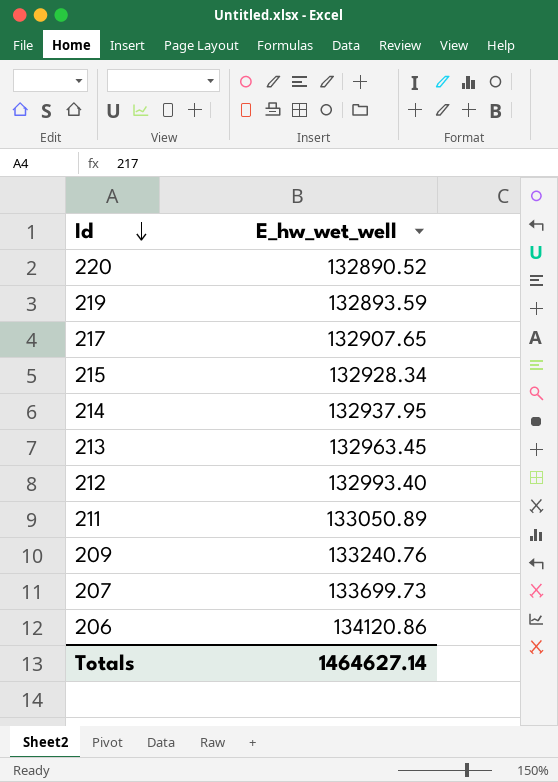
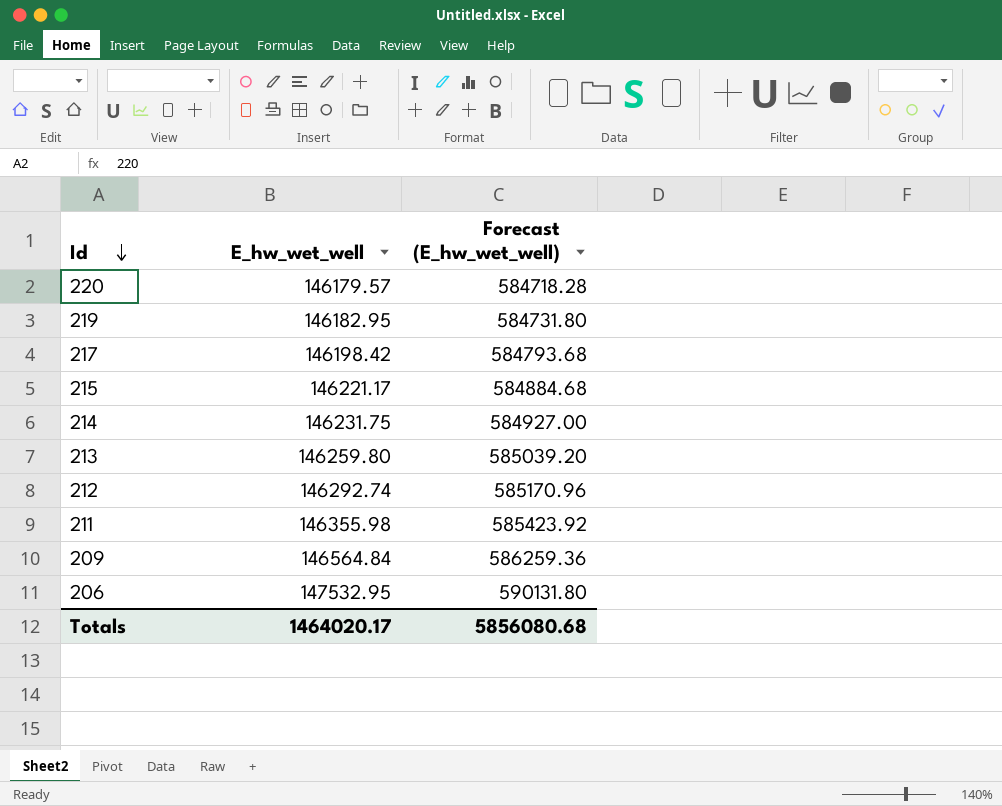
column Forecast (E_hw_wet_well) | formula: none -> [E_hw_wet_well] * 4
row 207: 133699.73 -> none
220 | E_hw_wet_well: 132890.52 -> 146179.57
219 | E_hw_wet_well: 132893.59 -> 146182.95
217 | E_hw_wet_well: 132907.65 -> 146198.42
215 | E_hw_wet_well: 132928.34 -> 146221.17
214 | E_hw_wet_well: 132937.95 -> 146231.75
213 | E_hw_wet_well: 132963.45 -> 146259.80
212 | E_hw_wet_well: 132993.40 -> 146292.74
211 | E_hw_wet_well: 133050.89 -> 146355.98
209 | E_hw_wet_well: 133240.76 -> 146564.84
206 | E_hw_wet_well: 134120.86 -> 147532.95
Totals | E_hw_wet_well: 1464627.14 -> 1464020.17

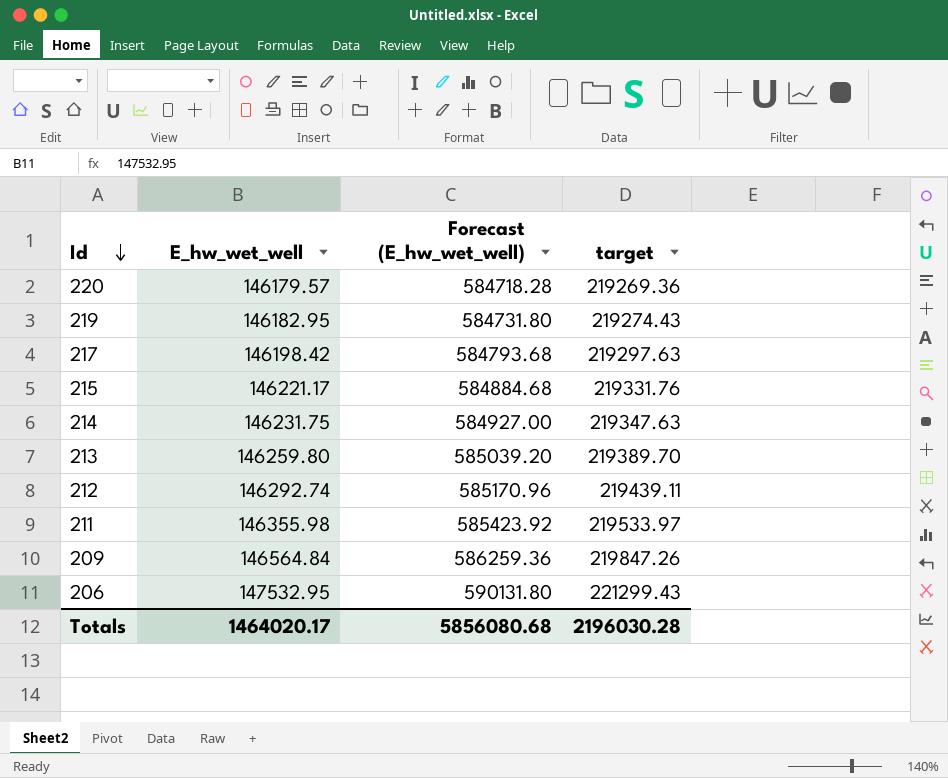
column target | formula: none -> [E_hw_wet_well] * 1.5

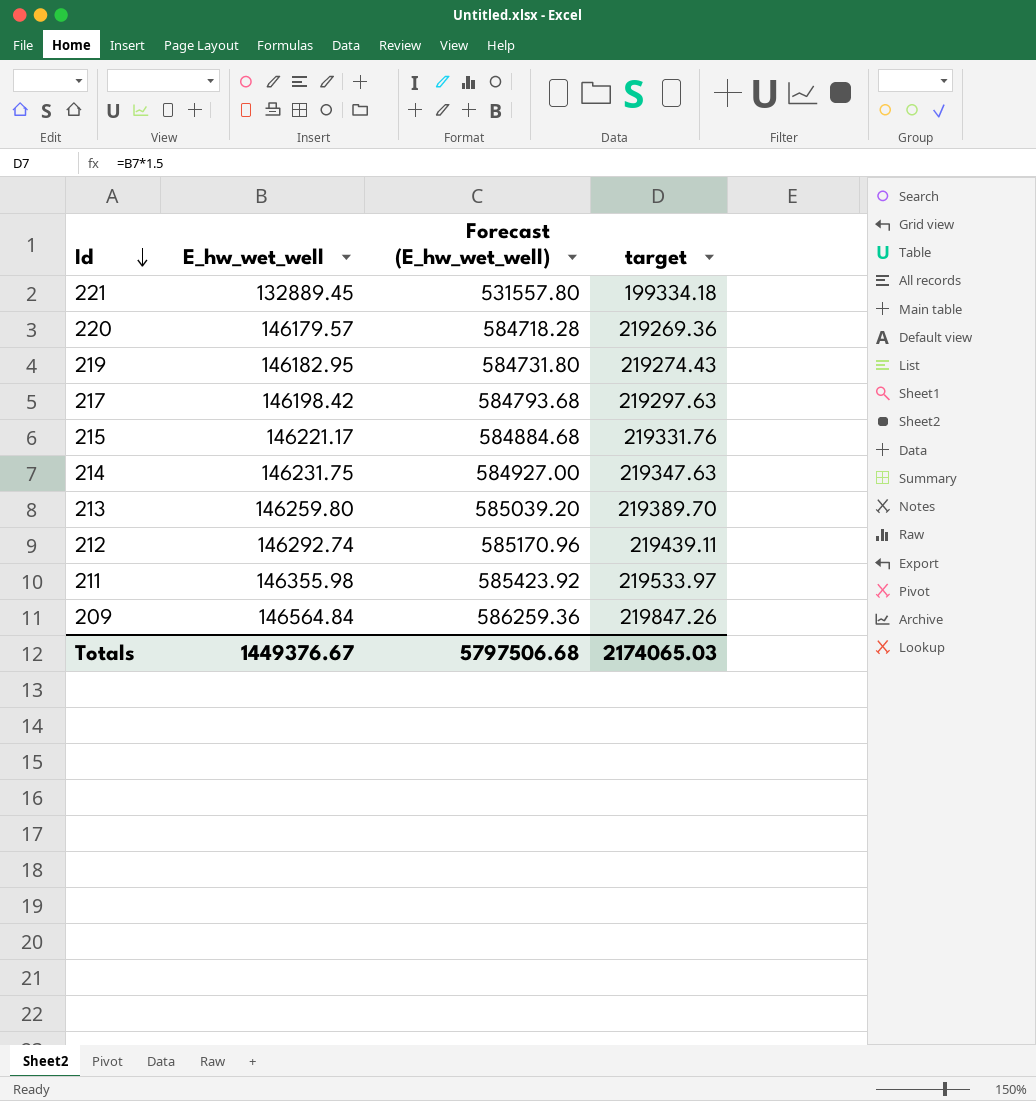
row 206: 147532.95 | 590131.80 | 221299.43 -> none
row 221: none -> 132889.45 | 531557.80 | 199334.18
Totals | E_hw_wet_well: 1464020.17 -> 1449376.67
Totals | Forecast (E_hw_wet_well): 5856080.68 -> 5797506.68
Totals | target: 2196030.28 -> 2174065.03

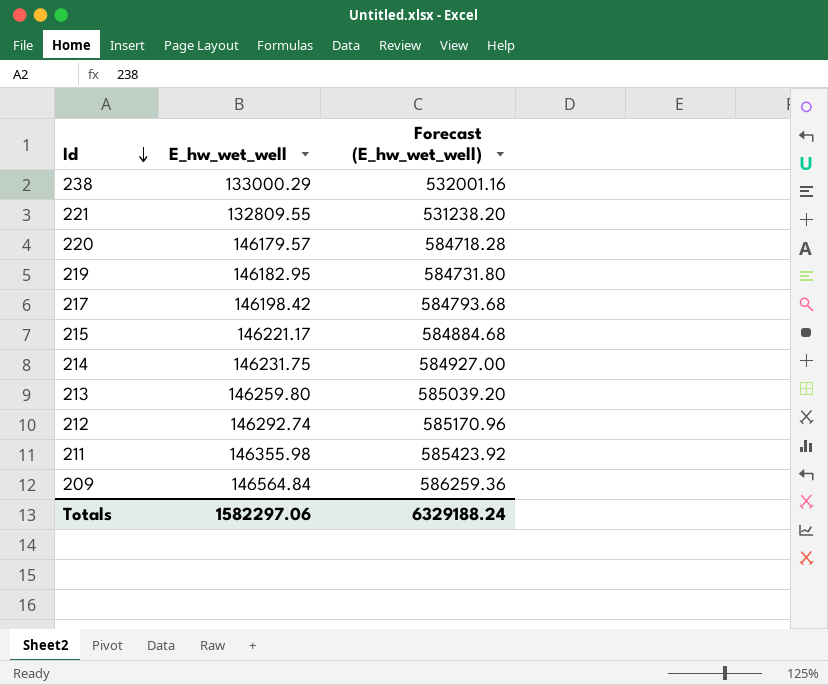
column target | formula: [E_hw_wet_well] * 1.5 -> none
row 238: none -> 133000.29 | 532001.16
221 | E_hw_wet_well: 132889.45 -> 132809.55
221 | Forecast (E_hw_wet_well): 531557.80 -> 531238.20
Totals | E_hw_wet_well: 1449376.67 -> 1582297.06
Totals | Forecast (E_hw_wet_well): 5797506.68 -> 6329188.24

